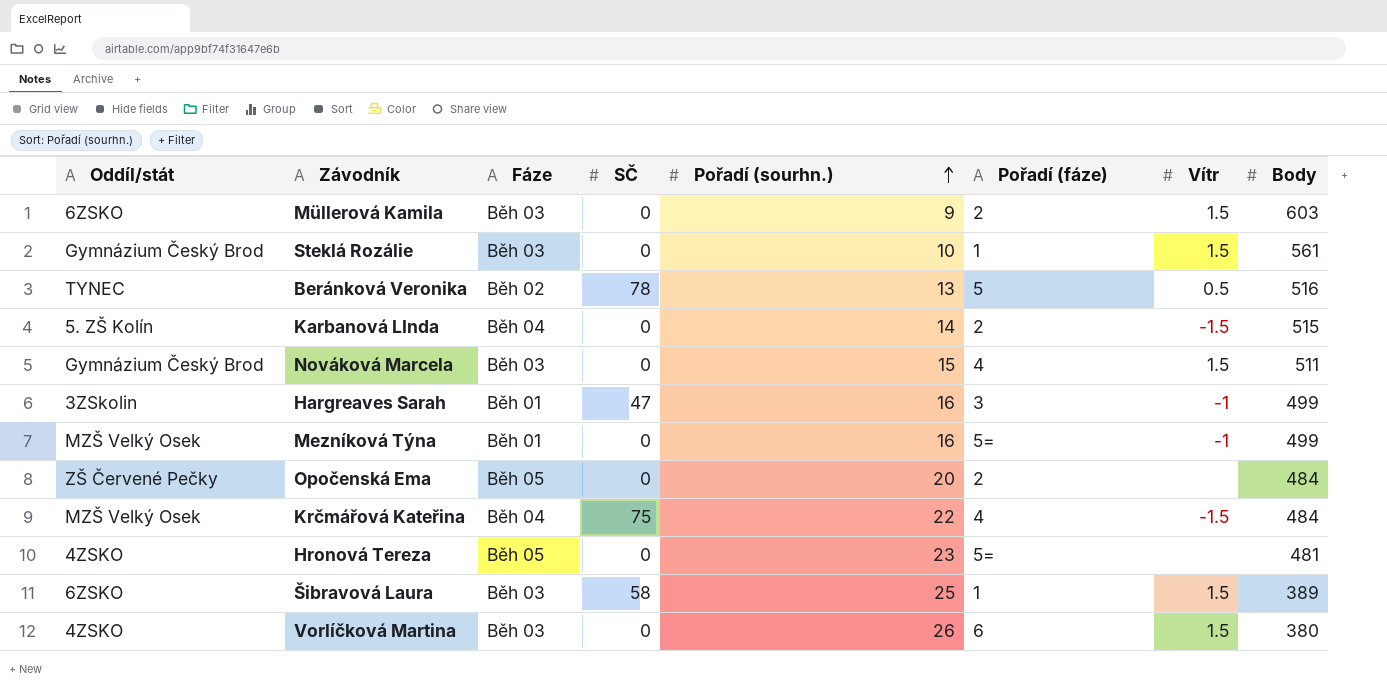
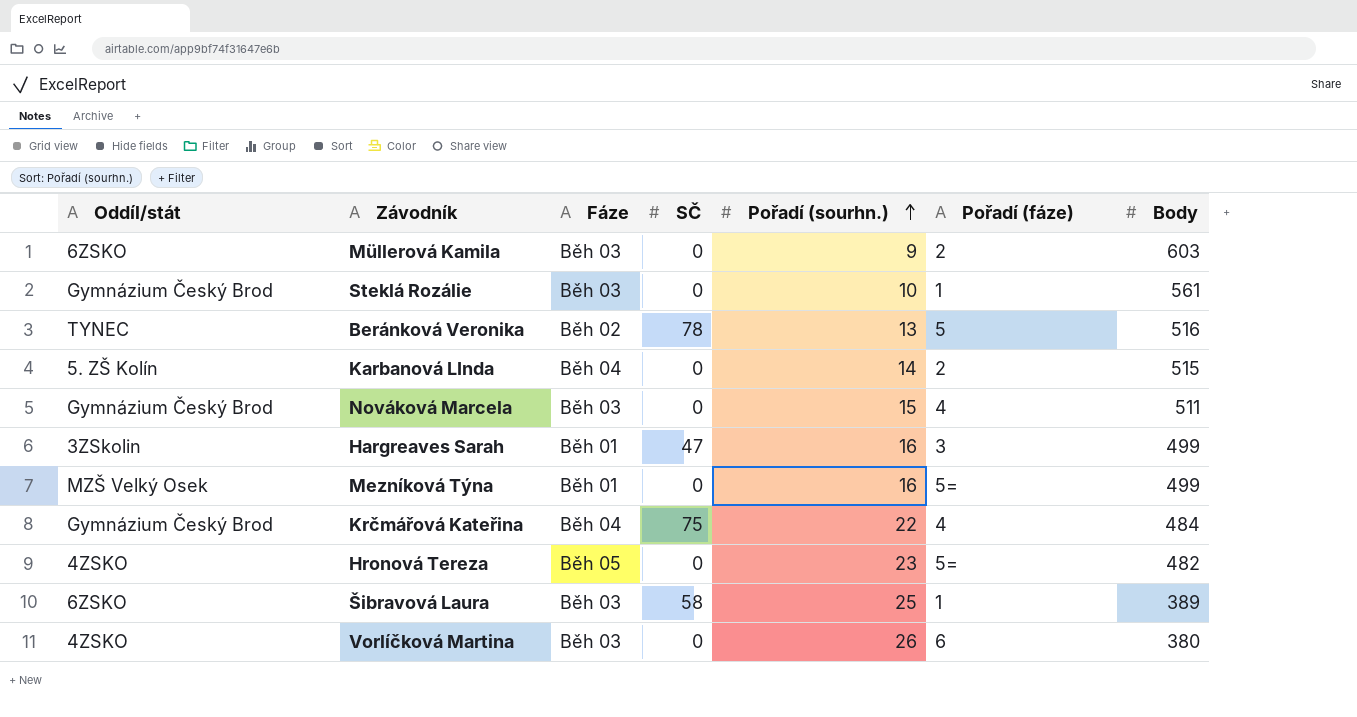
column Vítr | position: 7 -> none
row Opočenská Ema: ZŠ Červené Pečky | Běh 05 | 0 | 20 | 2 | none | 484 -> none
Krčmářová Kateřina | Oddíl/stát: MZŠ Velký Osek -> Gymnázium Český Brod
Hronová Tereza | Body: 481 -> 482

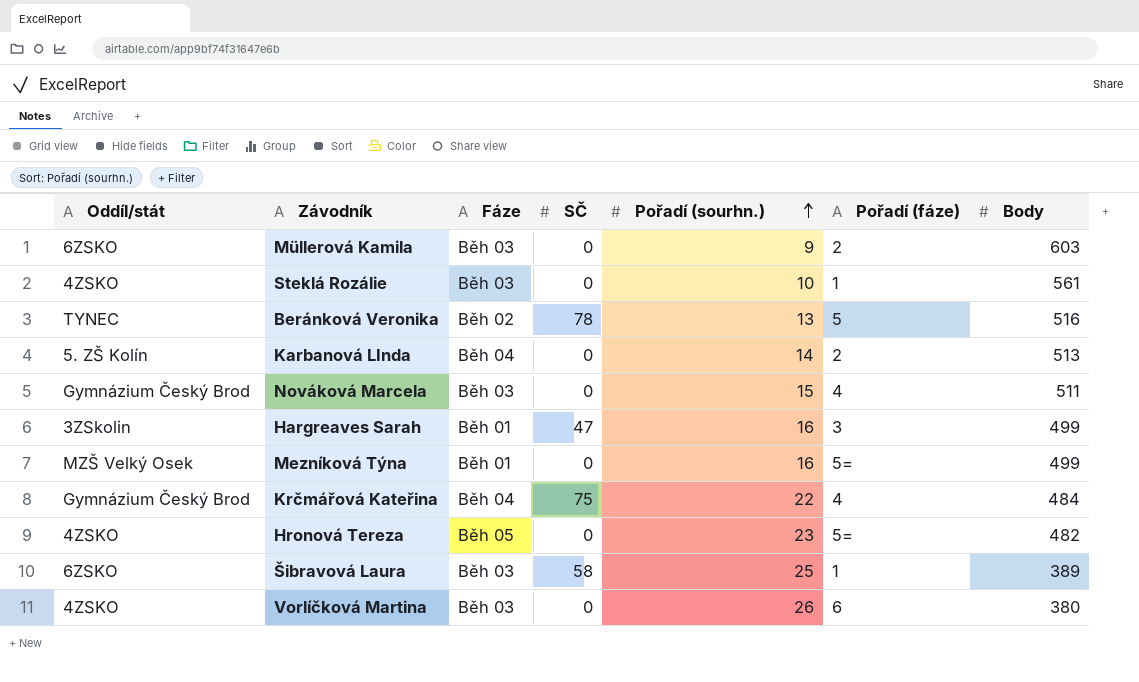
Steklá Rozálie | Oddíl/stát: Gymnázium Český Brod -> 4ZSKO
Karbanová LInda | Body: 515 -> 513

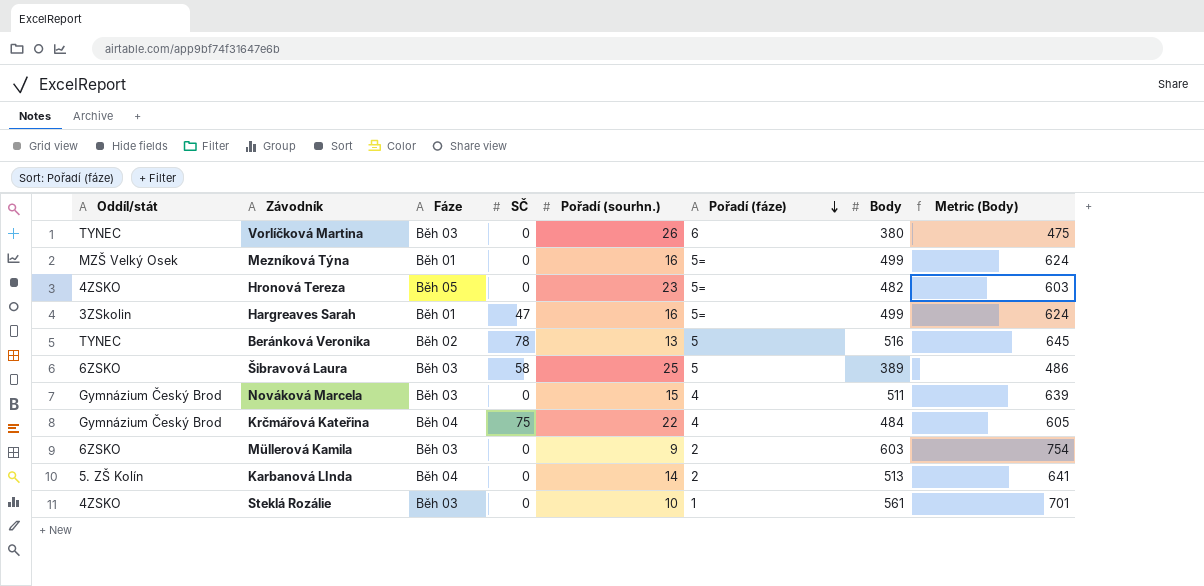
row order: Pořadí (sourhn.) ascending -> Pořadí (fáze) descending
column Metric (Body) | formula: none -> [Body] * 1.25
Vorlíčková Martina | Oddíl/stát: 4ZSKO -> TYNEC
Hargreaves Sarah | Pořadí (fáze): 3 -> 5=
Šibravová Laura | Pořadí (fáze): 1 -> 5

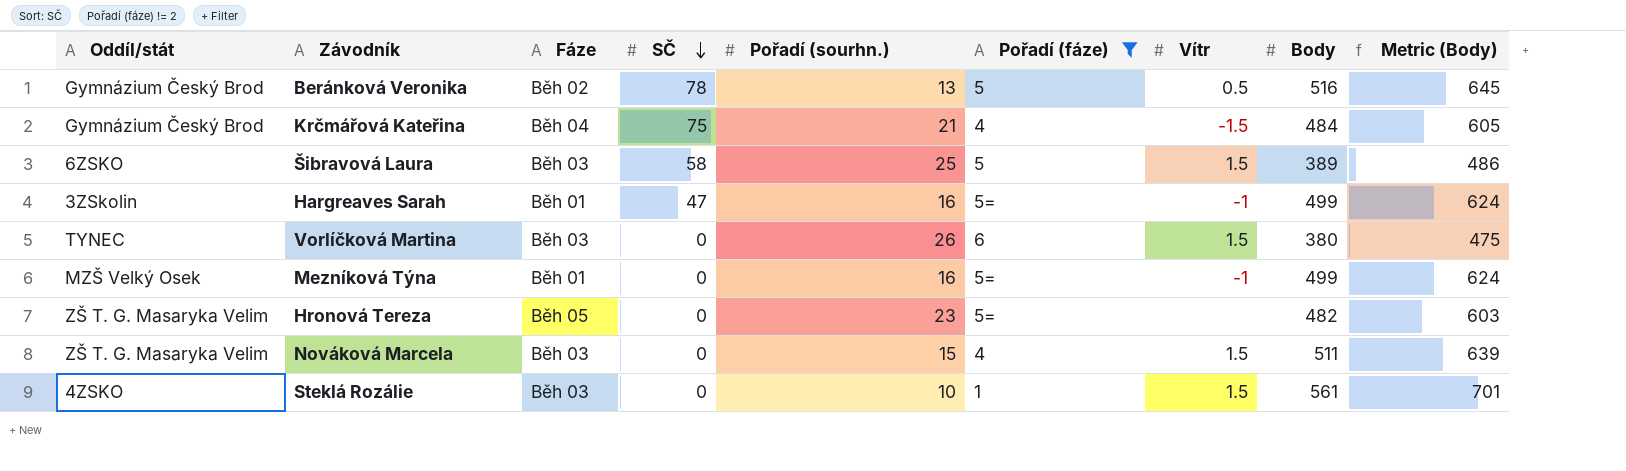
filter: none -> Pořadí (fáze) != 2
row order: Pořadí (fáze) descending -> SČ descending
column Vítr | position: none -> 7
Beránková Veronika | Oddíl/stát: TYNEC -> Gymnázium Český Brod
Krčmářová Kateřina | Pořadí (sourhn.): 22 -> 21
Hronová Tereza | Oddíl/stát: 4ZSKO -> ZŠ T. G. Masaryka Velim
Nováková Marcela | Oddíl/stát: Gymnázium Český Brod -> ZŠ T. G. Masaryka Velim

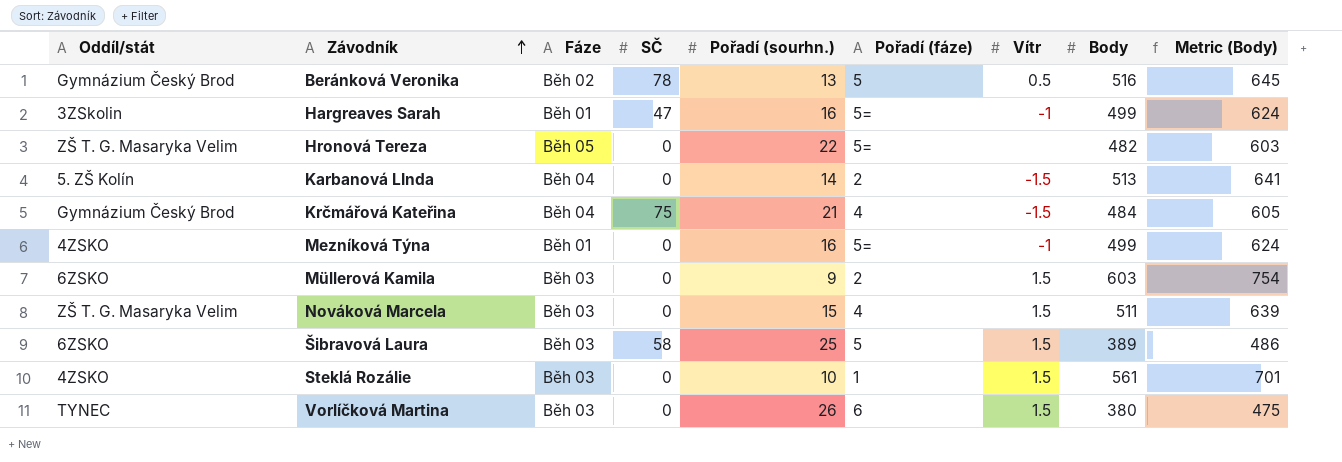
filter: Pořadí (fáze) != 2 -> none
row order: SČ descending -> Závodník ascending
Hronová Tereza | Pořadí (sourhn.): 23 -> 22
Mezníková Týna | Oddíl/stát: MZŠ Velký Osek -> 4ZSKO

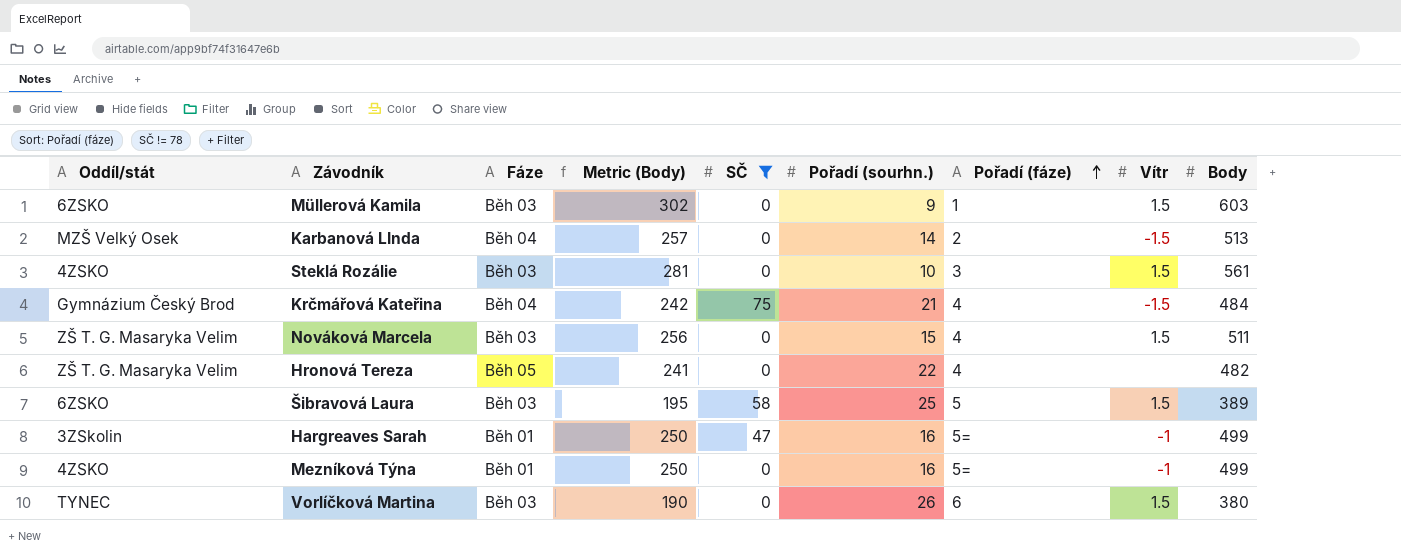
filter: none -> SČ != 78
row order: Závodník ascending -> Pořadí (fáze) ascending
column Metric (Body) | formula: [Body] * 1.25 -> [Body] * 0.5
column Metric (Body) | position: 9 -> 4
Müllerová Kamila | Pořadí (fáze): 2 -> 1
Karbanová LInda | Oddíl/stát: 5. ZŠ Kolín -> MZŠ Velký Osek
Steklá Rozálie | Pořadí (fáze): 1 -> 3
Hronová Tereza | Pořadí (fáze): 5= -> 4

